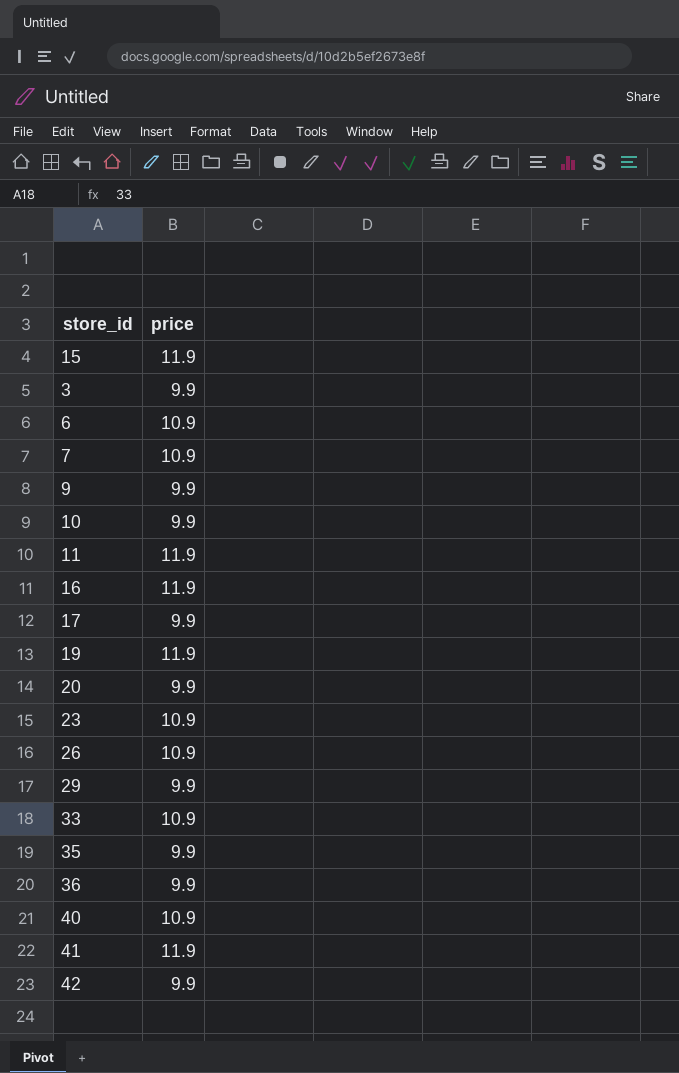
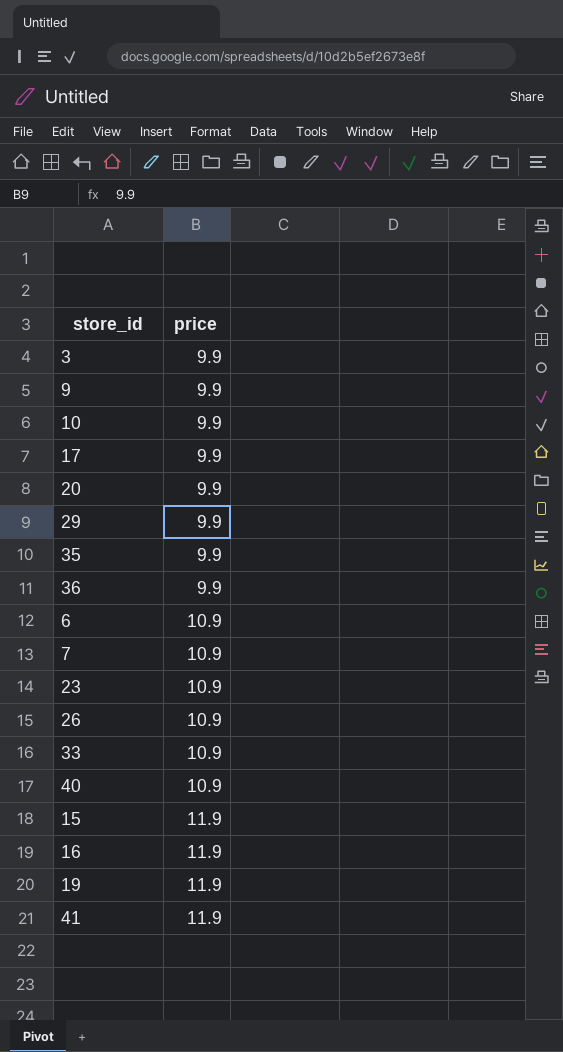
row order: none -> price ascending
row 11: 11.9 -> none
row 42: 9.9 -> none

